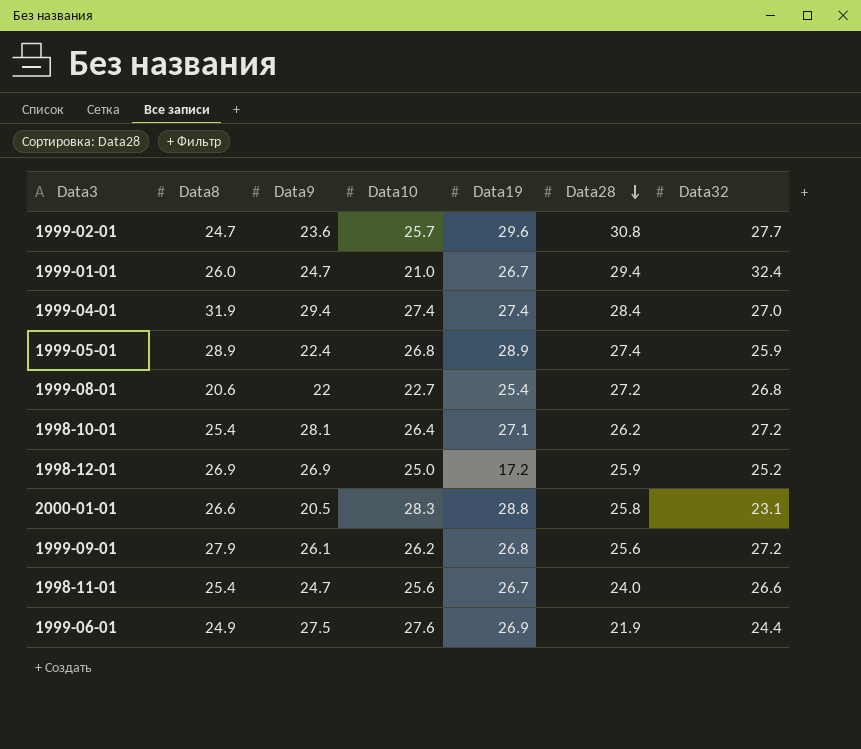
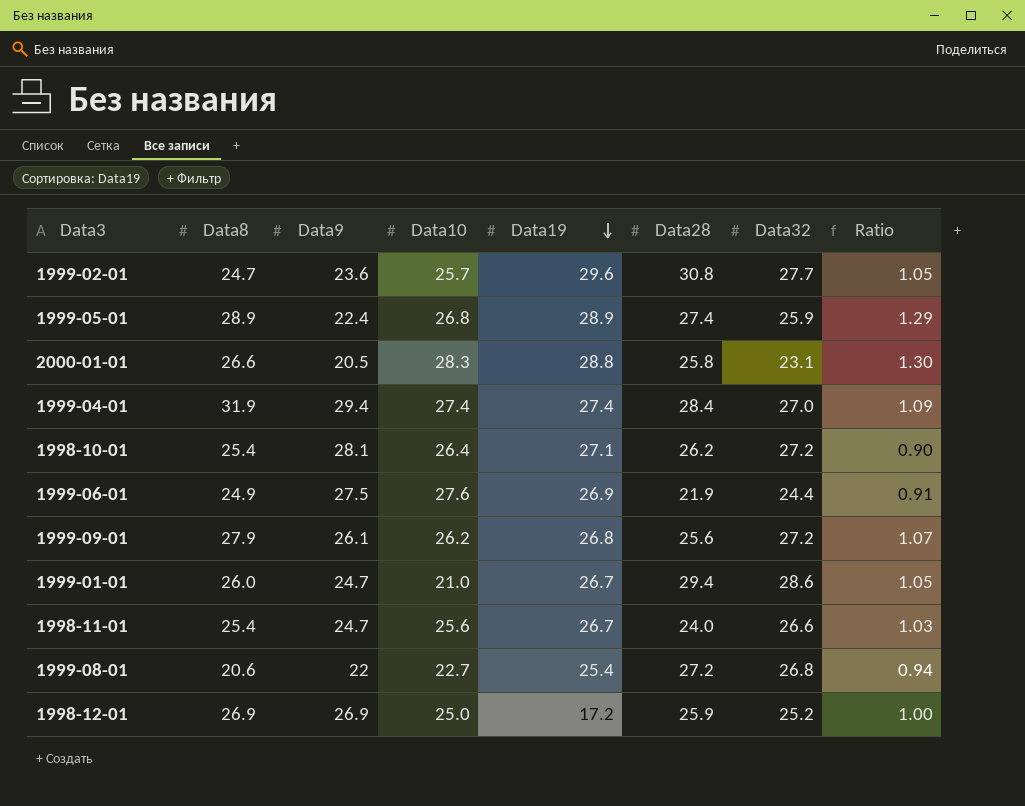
row order: Data28 descending -> Data19 descending
column Ratio | formula: none -> [Data8] / [Data9]
1999-01-01 | Data32: 32.4 -> 28.6

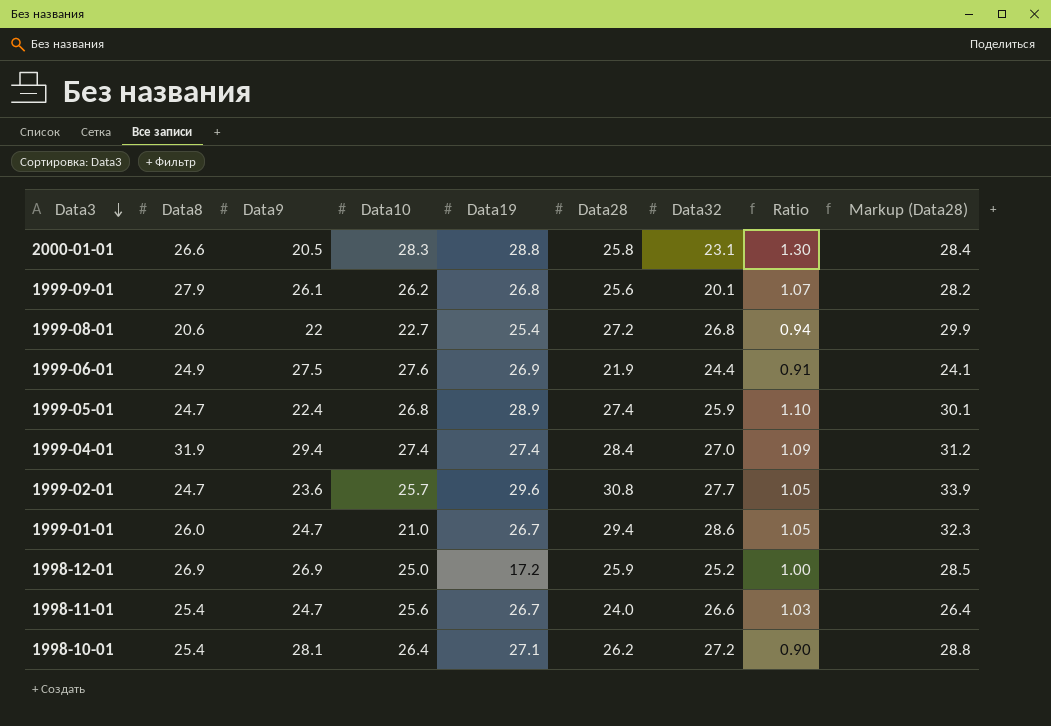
row order: Data19 descending -> Data3 descending
column Markup (Data28) | formula: none -> [Data28] * 1.1
1999-09-01 | Data32: 27.2 -> 20.1
1999-05-01 | Data8: 28.9 -> 24.7
1999-05-01 | Ratio: 1.29 -> 1.10

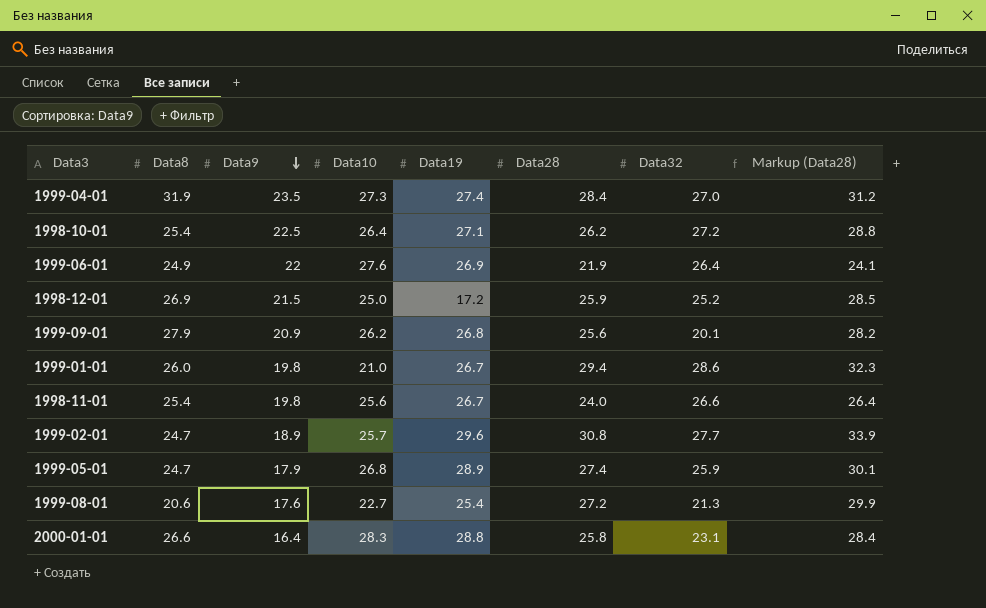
row order: Data3 descending -> Data9 descending
column Ratio | formula: [Data8] / [Data9] -> none
1999-04-01 | Data9: 29.4 -> 23.5
1999-04-01 | Data10: 27.4 -> 27.3
1998-10-01 | Data9: 28.1 -> 22.5
1999-06-01 | Data9: 27.5 -> 22
1999-06-01 | Data32: 24.4 -> 26.4
1998-12-01 | Data9: 26.9 -> 21.5
1999-09-01 | Data9: 26.1 -> 20.9
1999-01-01 | Data9: 24.7 -> 19.8
1998-11-01 | Data9: 24.7 -> 19.8
1999-02-01 | Data9: 23.6 -> 18.9
1999-05-01 | Data9: 22.4 -> 17.9
1999-08-01 | Data9: 22 -> 17.6
1999-08-01 | Data32: 26.8 -> 21.3
2000-01-01 | Data9: 20.5 -> 16.4

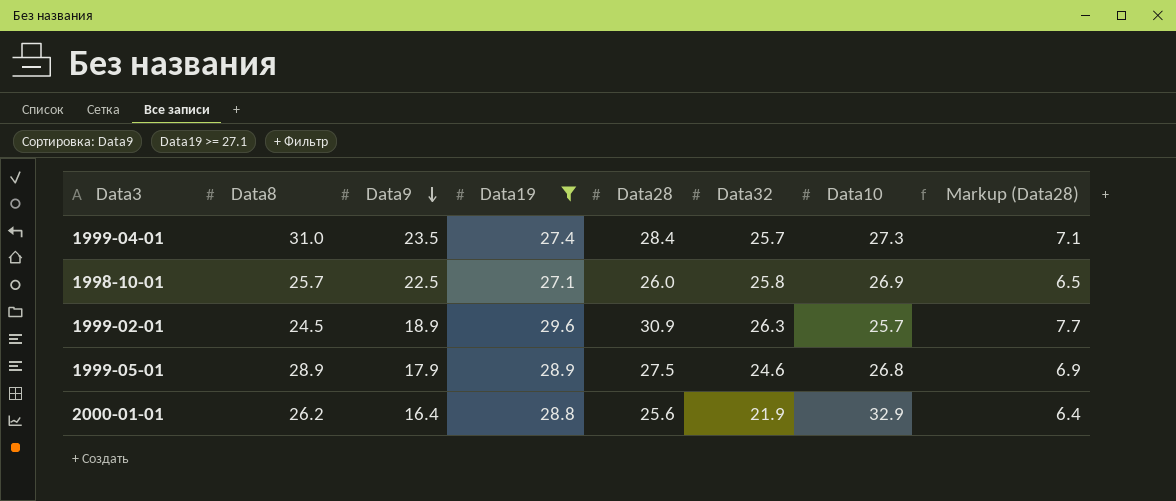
filter: none -> Data19 >= 27.1
column Data10 | position: 4 -> 7
column Markup (Data28) | formula: [Data28] * 1.1 -> [Data28] * 0.25
1999-04-01 | Data8: 31.9 -> 31.0
1999-04-01 | Data32: 27.0 -> 25.7
1998-10-01 | Data8: 25.4 -> 25.7
1998-10-01 | Data28: 26.2 -> 26.0
1998-10-01 | Data32: 27.2 -> 25.8
1998-10-01 | Data10: 26.4 -> 26.9
1999-02-01 | Data8: 24.7 -> 24.5
1999-02-01 | Data28: 30.8 -> 30.9
1999-02-01 | Data32: 27.7 -> 26.3
1999-05-01 | Data8: 24.7 -> 28.9
1999-05-01 | Data28: 27.4 -> 27.5
1999-05-01 | Data32: 25.9 -> 24.6
2000-01-01 | Data8: 26.6 -> 26.2
2000-01-01 | Data28: 25.8 -> 25.6
2000-01-01 | Data32: 23.1 -> 21.9
2000-01-01 | Data10: 28.3 -> 32.9

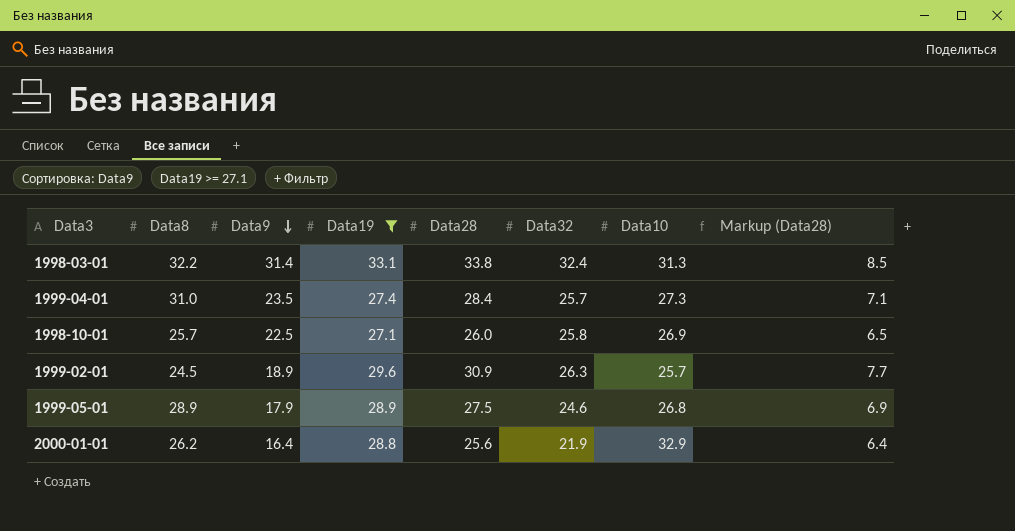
row 1998-03-01: none -> 32.2 | 31.4 | 33.1 | 33.8 | 32.4 | 31.3 | 8.5

